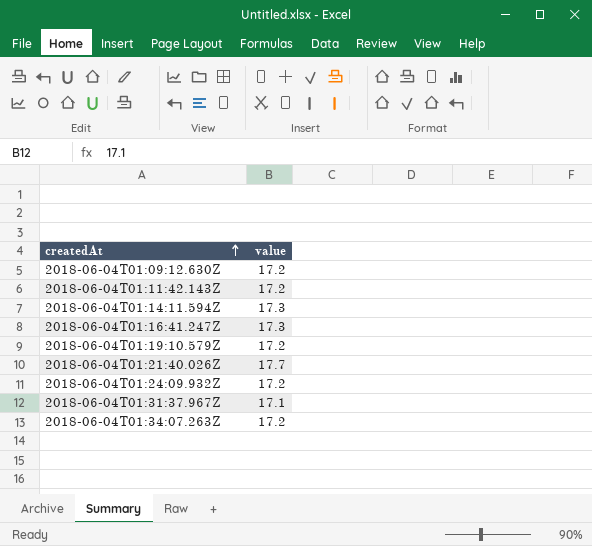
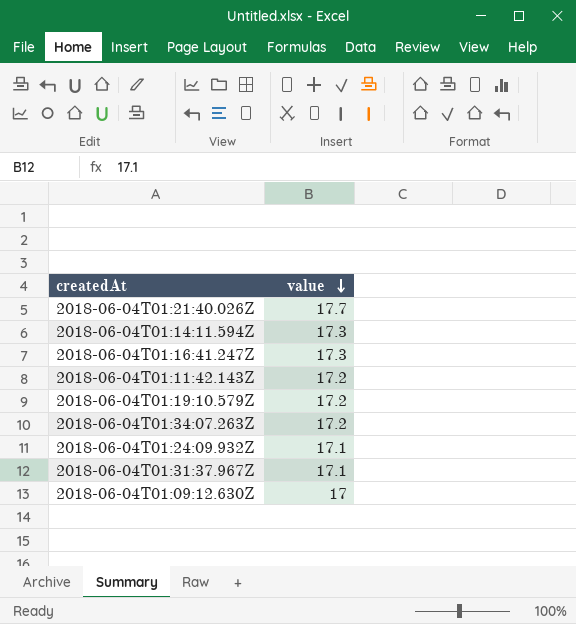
row order: createdAt ascending -> value descending
2018-06-04T01:24:09.932Z | value: 17.2 -> 17.1
2018-06-04T01:09:12.630Z | value: 17.2 -> 17

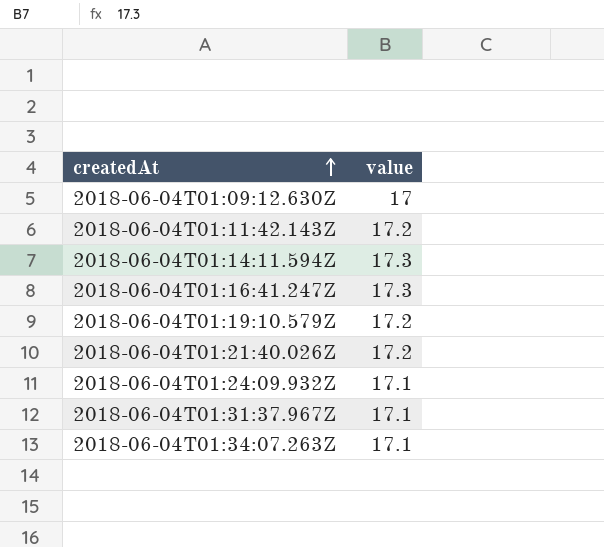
row order: value descending -> createdAt ascending
2018-06-04T01:21:40.026Z | value: 17.7 -> 17.2
2018-06-04T01:34:07.263Z | value: 17.2 -> 17.1

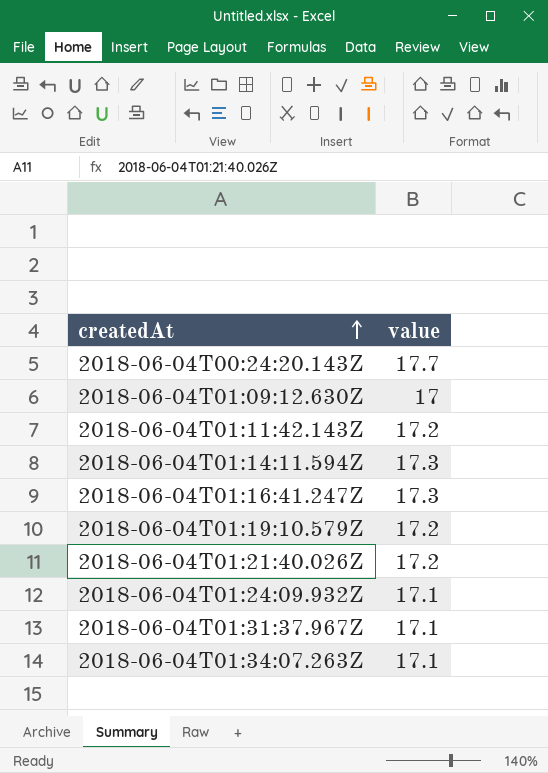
row 2018-06-04T00:24:20.143Z: none -> 17.7

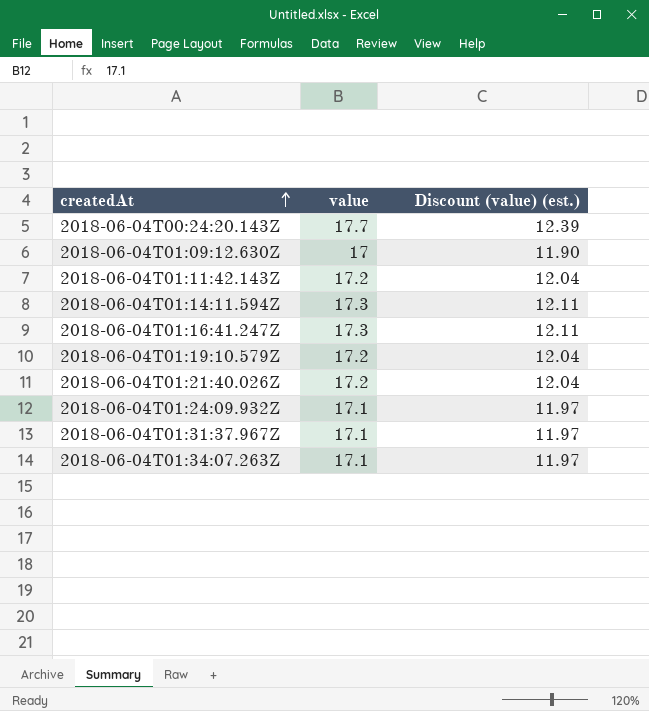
column Discount (value) (est.) | formula: none -> [value] * 0.7

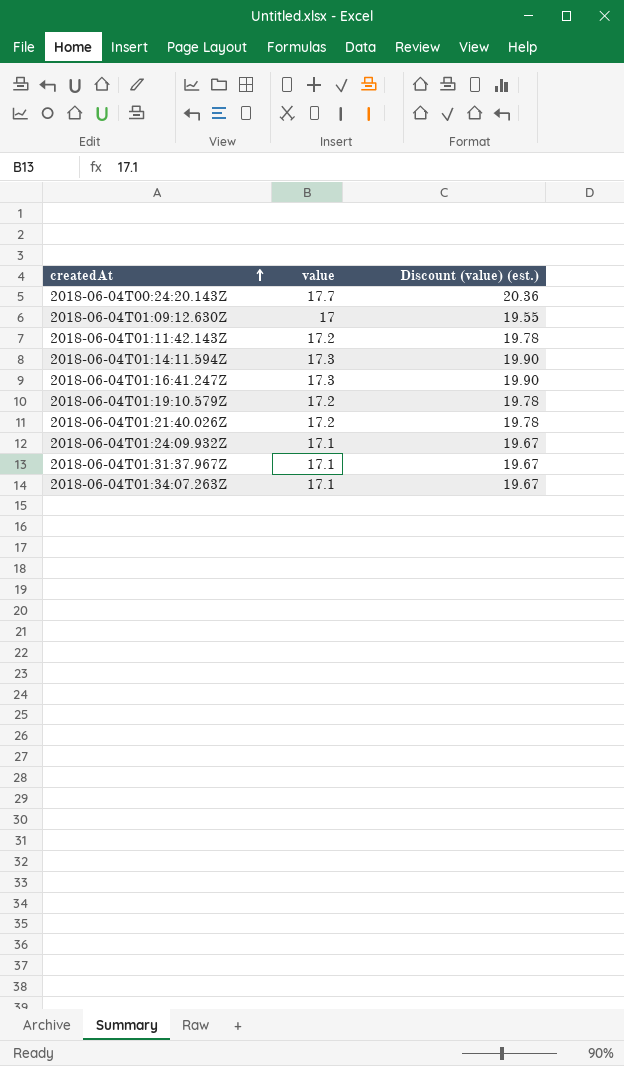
column Discount (value) (est.) | formula: [value] * 0.7 -> [value] * 1.15

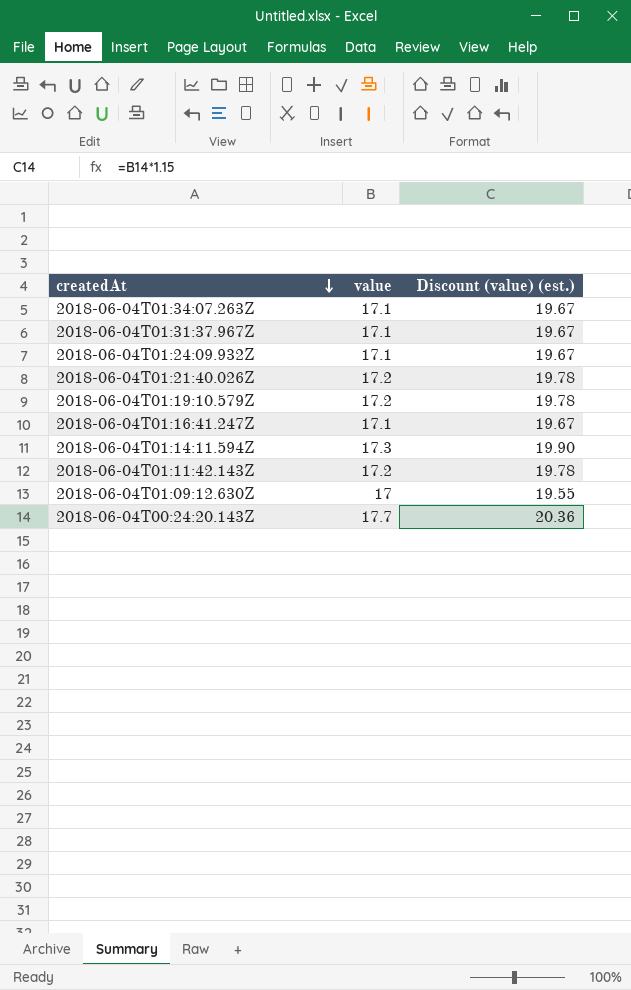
row order: createdAt ascending -> createdAt descending
2018-06-04T01:16:41.247Z | value: 17.3 -> 17.1
2018-06-04T01:16:41.247Z | Discount (value) (est.): 19.90 -> 19.67

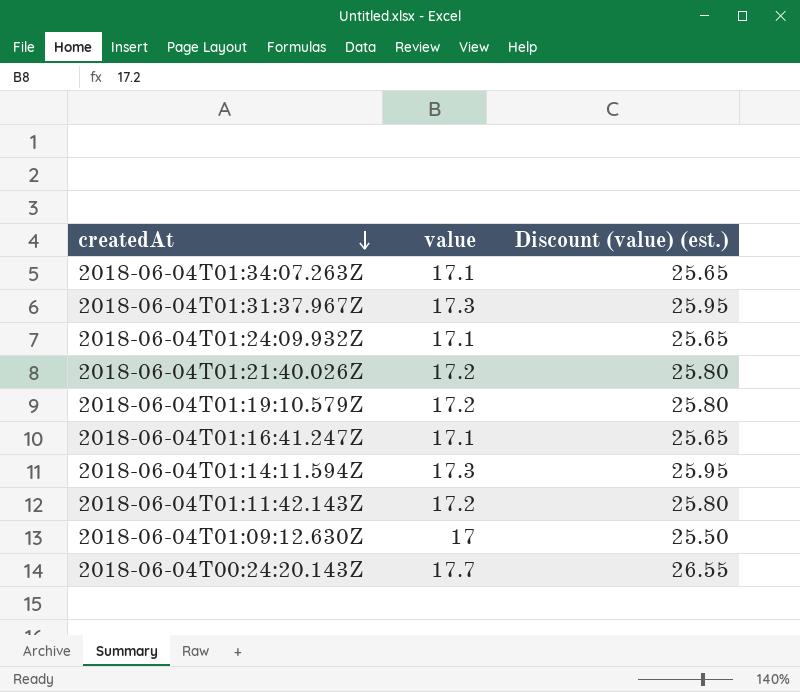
column Discount (value) (est.) | formula: [value] * 1.15 -> [value] * 1.5
2018-06-04T01:31:37.967Z | value: 17.1 -> 17.3

